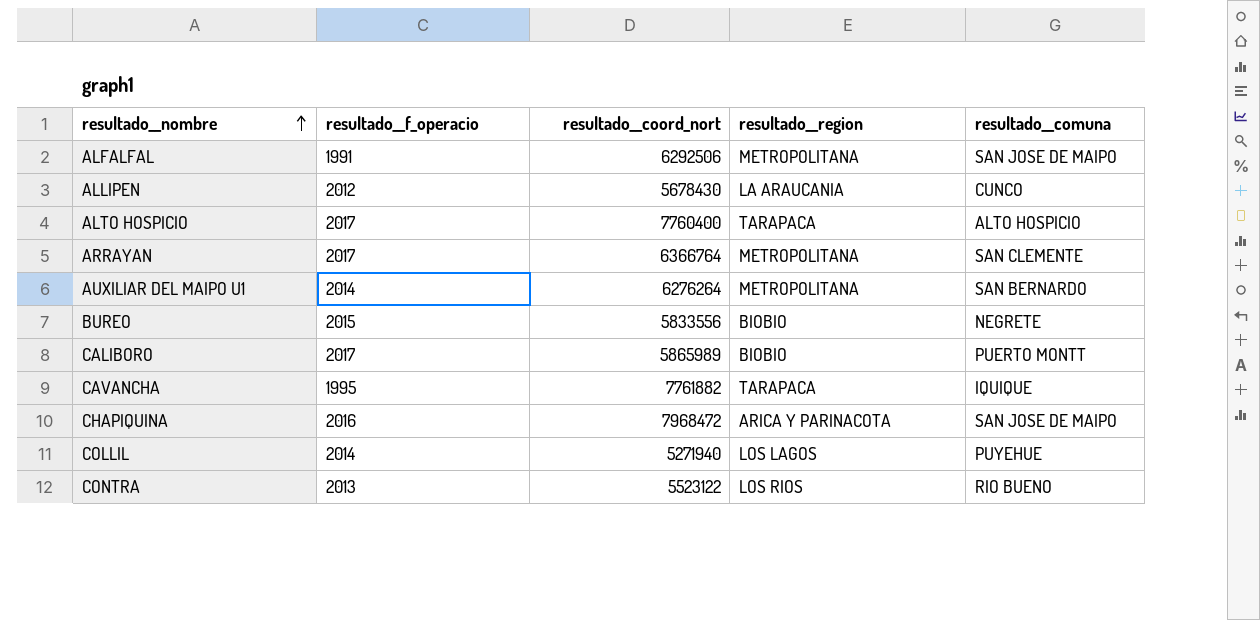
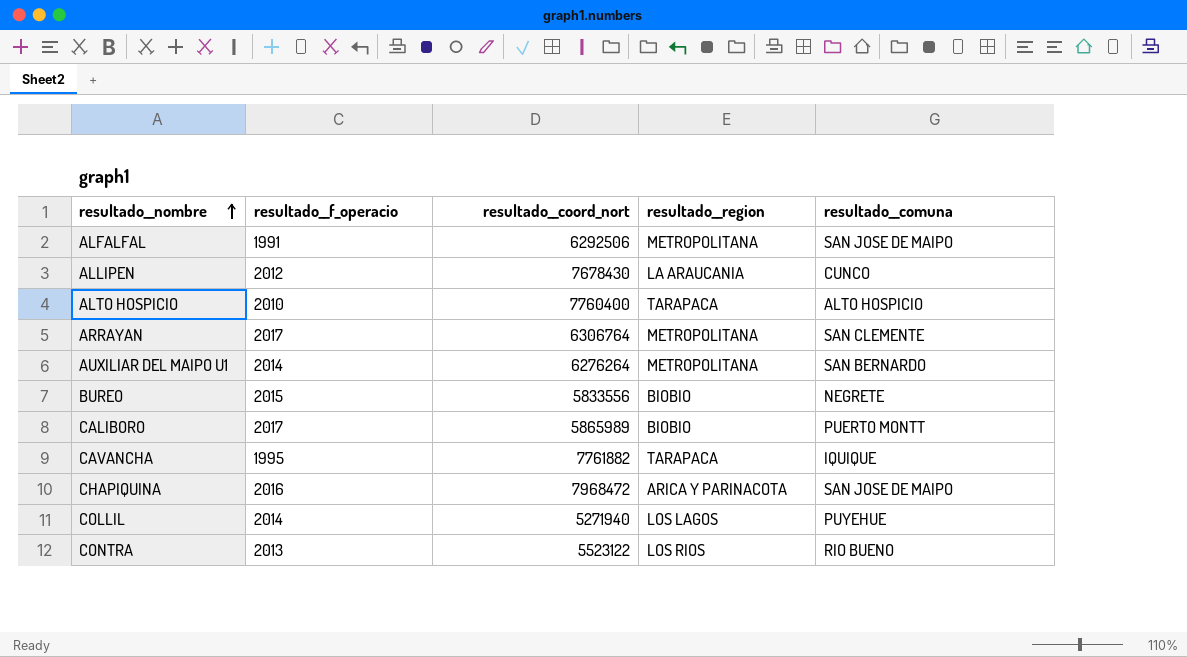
ALLIPEN | resultado__coord_nort: 5678430 -> 7678430
ALTO HOSPICIO | resultado__f_operacio: 2017 -> 2010
ARRAYAN | resultado__coord_nort: 6366764 -> 6306764

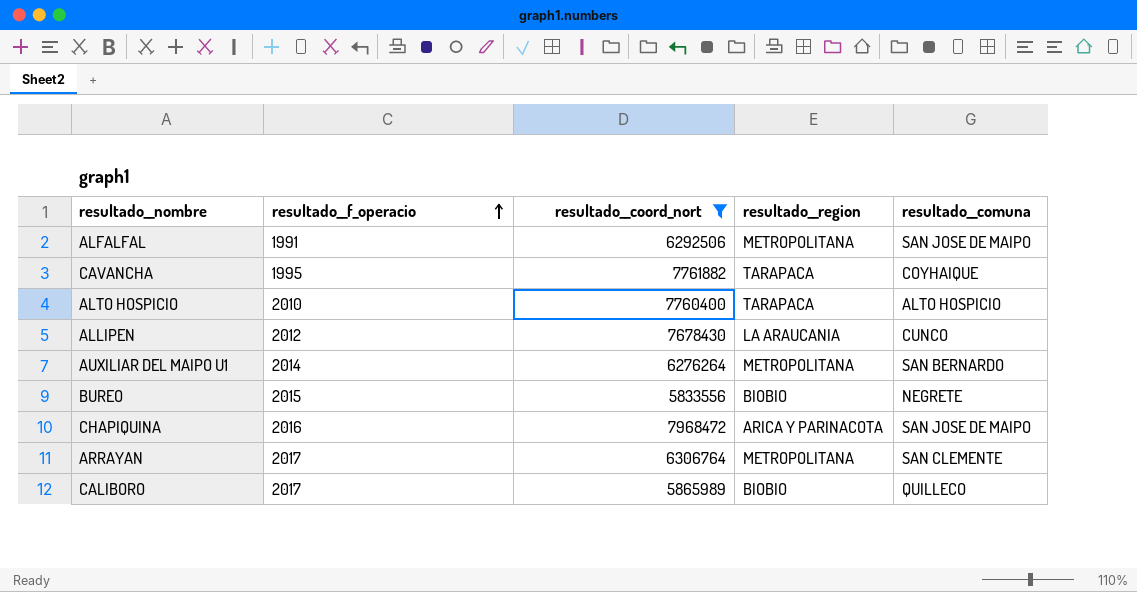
filter: none -> resultado__coord_nort >= 5833556
row order: resultado__nombre ascending -> resultado__f_operacio ascending
CAVANCHA | resultado__comuna: IQUIQUE -> COYHAIQUE
CALIBORO | resultado__comuna: PUERTO MONTT -> QUILLECO

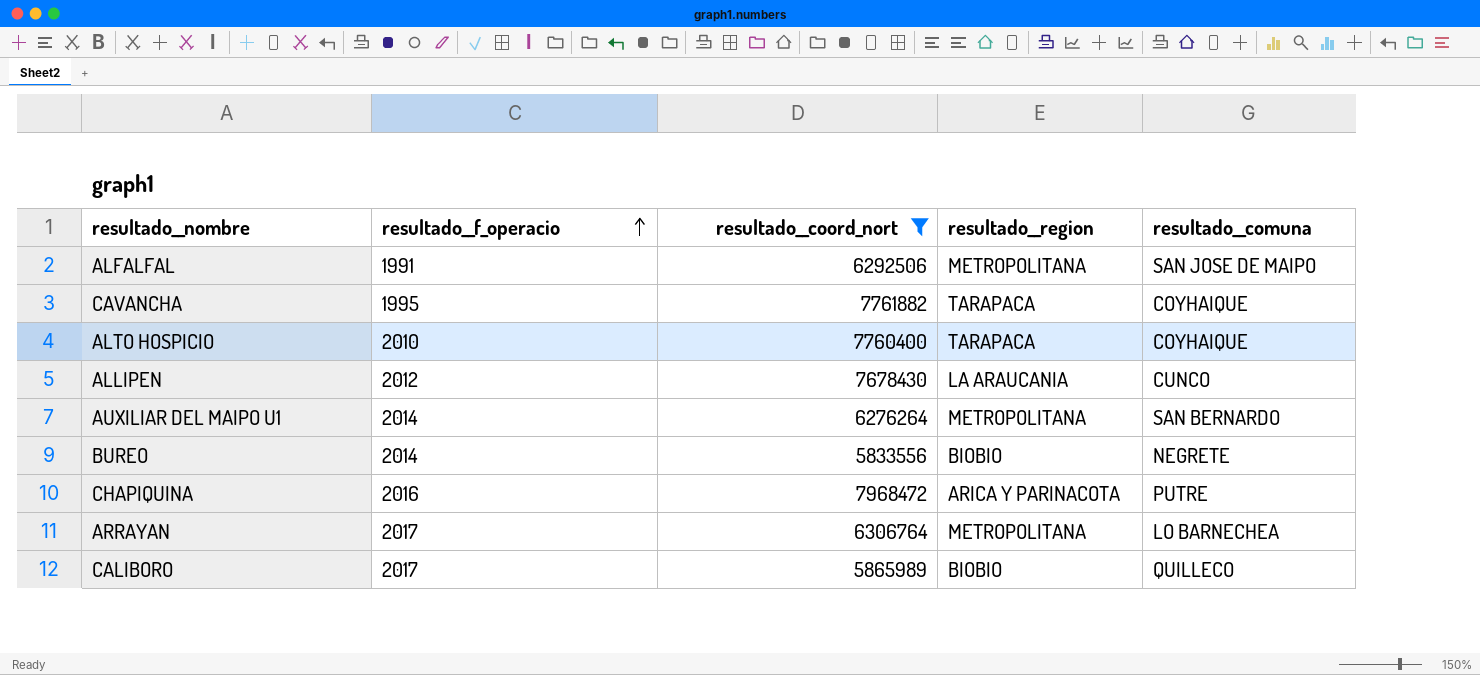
ALTO HOSPICIO | resultado__comuna: ALTO HOSPICIO -> COYHAIQUE
BUREO | resultado__f_operacio: 2015 -> 2014
CHAPIQUINA | resultado__comuna: SAN JOSE DE MAIPO -> PUTRE
ARRAYAN | resultado__comuna: SAN CLEMENTE -> LO BARNECHEA

